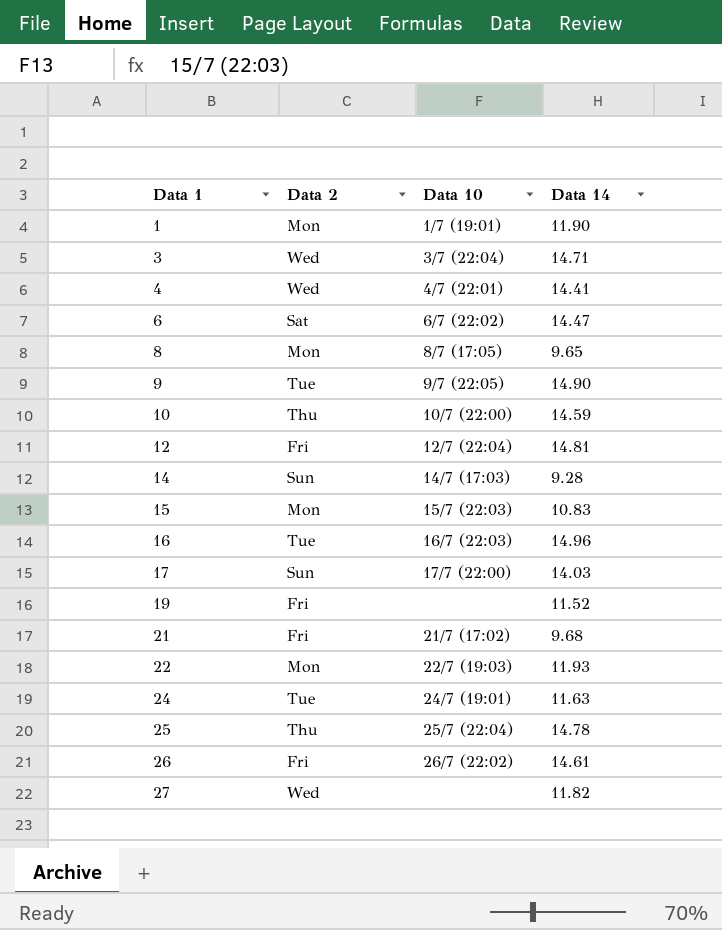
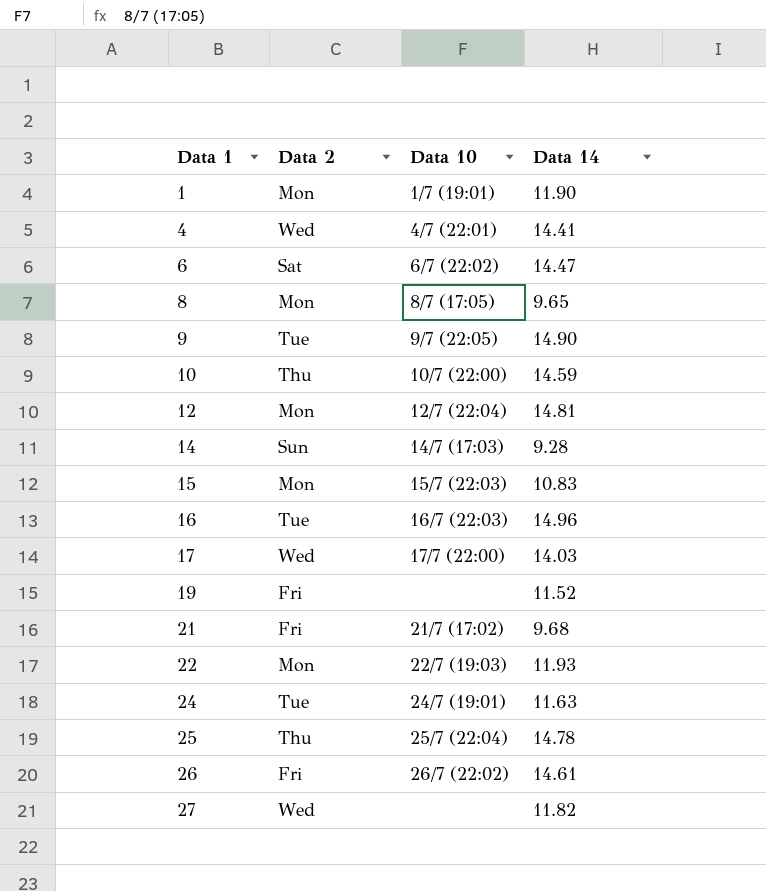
row 3: Wed | 3/7 (22:04) | 14.71 -> none
12 | Data 2: Fri -> Mon
17 | Data 2: Sun -> Wed

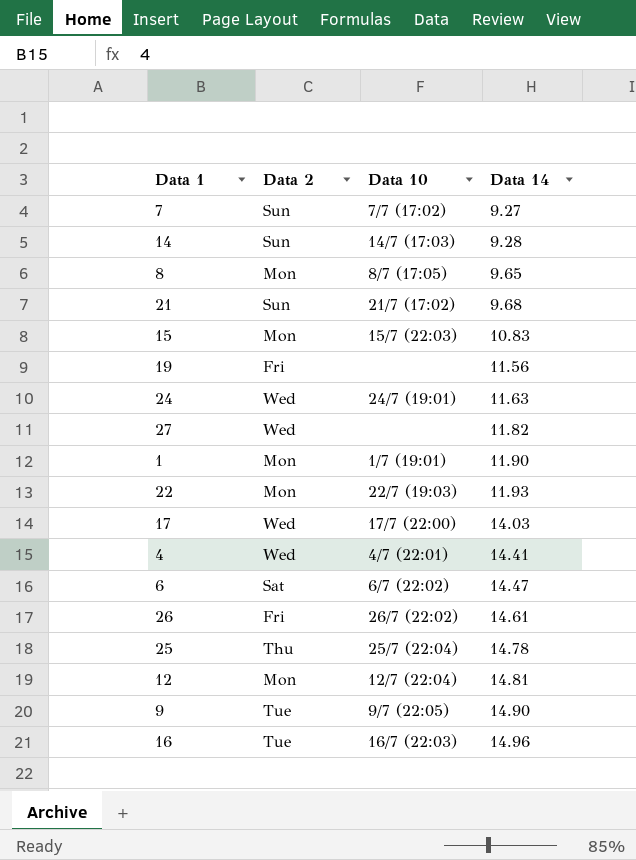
row order: Data 1 ascending -> Data 14 ascending
row 10: Thu | 10/7 (22:00) | 14.59 -> none
row 7: none -> Sun | 7/7 (17:02) | 9.27
21 | Data 2: Fri -> Sun
19 | Data 14: 11.52 -> 11.56
24 | Data 2: Tue -> Wed

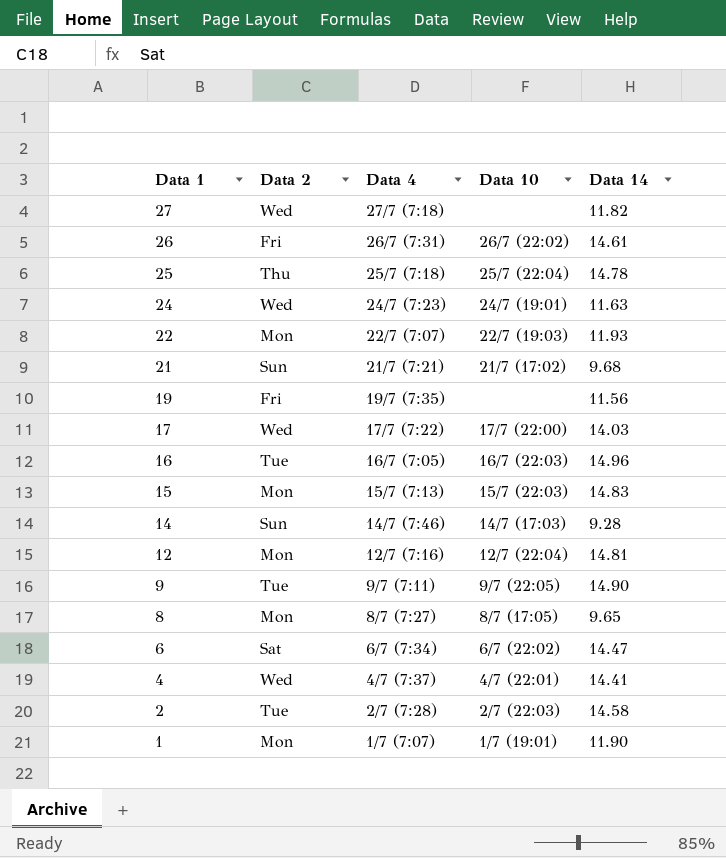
row order: Data 14 ascending -> Data 1 descending
column Data 4 | position: none -> 3
row 7: Sun | 7/7 (17:02) | 9.27 -> none
15 | Data 14: 10.83 -> 14.83
row 2: none -> Tue | 2/7 (7:28) | 2/7 (22:03) | 14.58

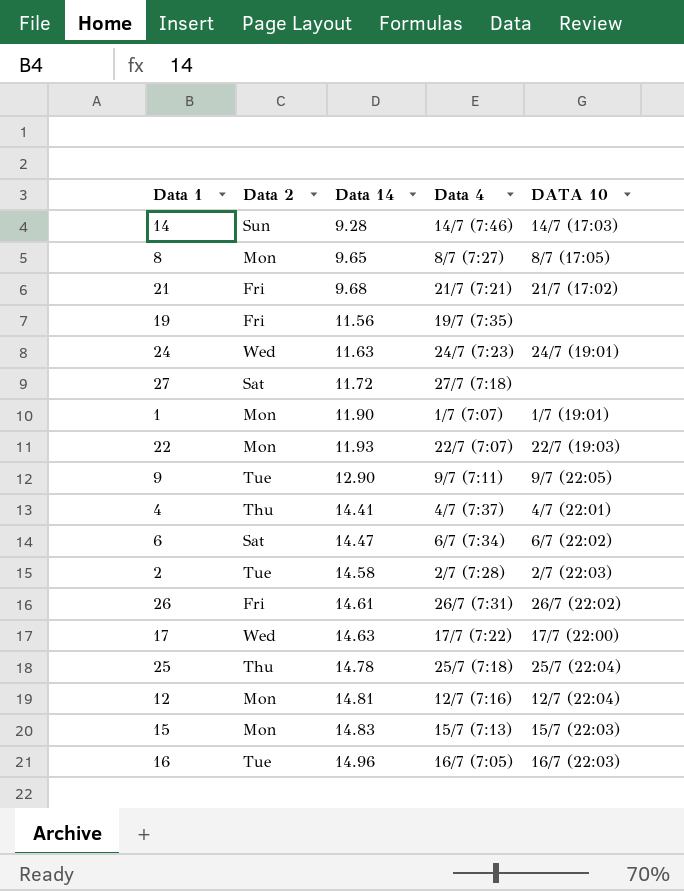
row order: Data 1 descending -> Data 14 ascending
column Data 14 | position: 5 -> 3
column name: Data 10 -> DATA 10
21 | Data 2: Sun -> Fri
27 | Data 2: Wed -> Sat
27 | Data 14: 11.82 -> 11.72
9 | Data 14: 14.90 -> 12.90
4 | Data 2: Wed -> Thu
17 | Data 14: 14.03 -> 14.63

